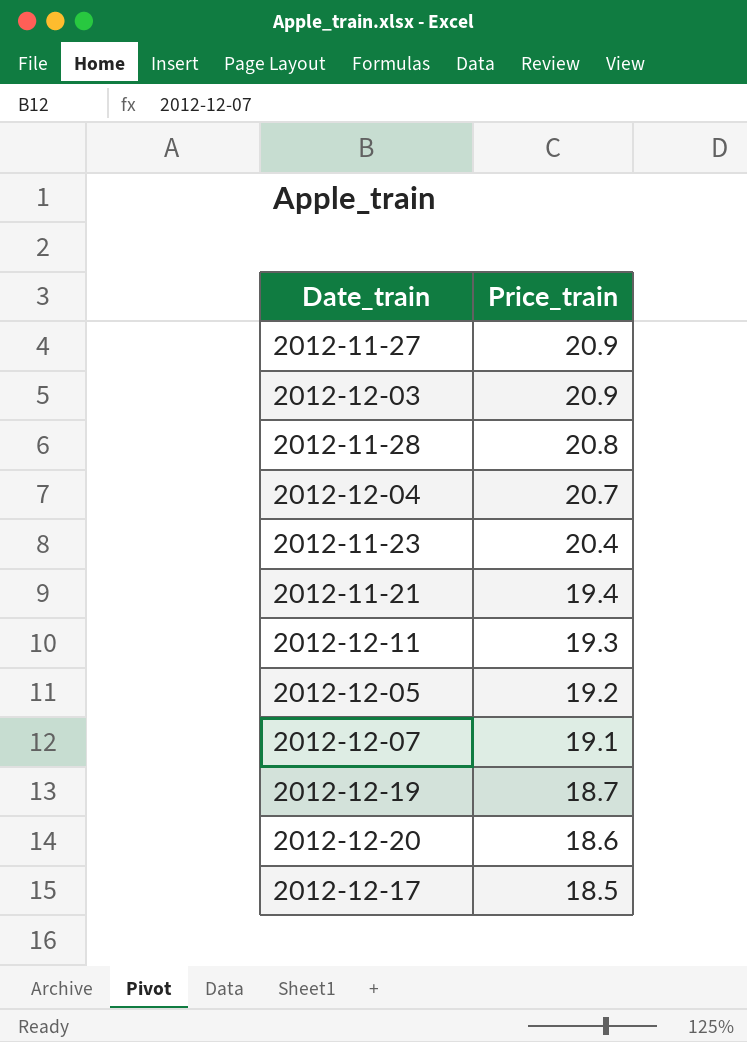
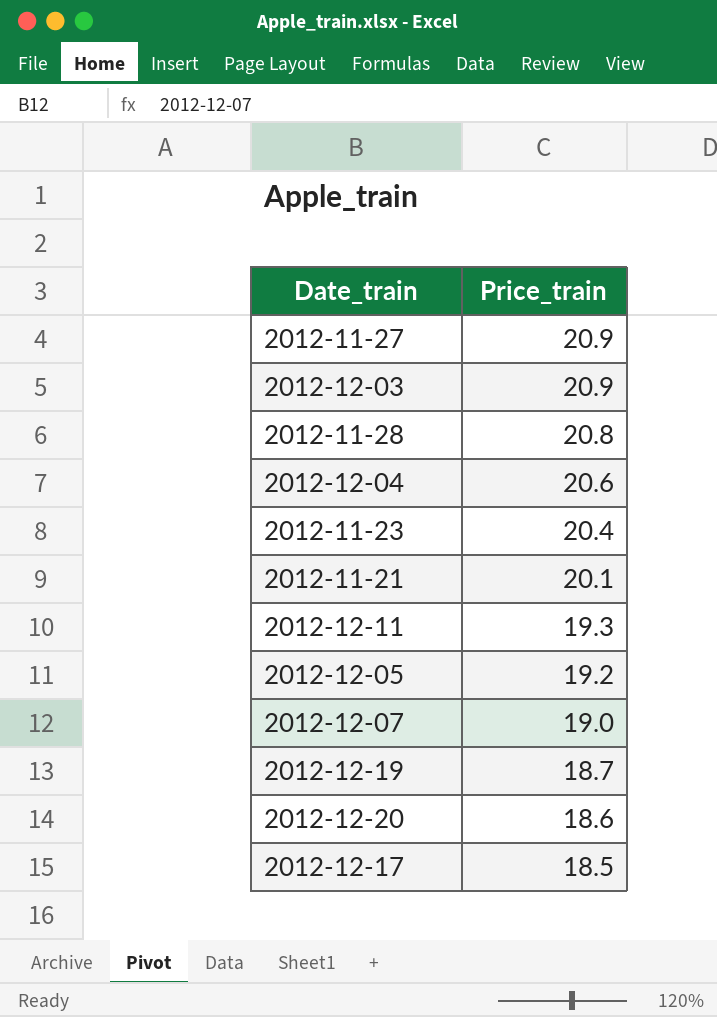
2012-12-04 | Price_train: 20.7 -> 20.6
2012-11-21 | Price_train: 19.4 -> 20.1
2012-12-07 | Price_train: 19.1 -> 19.0

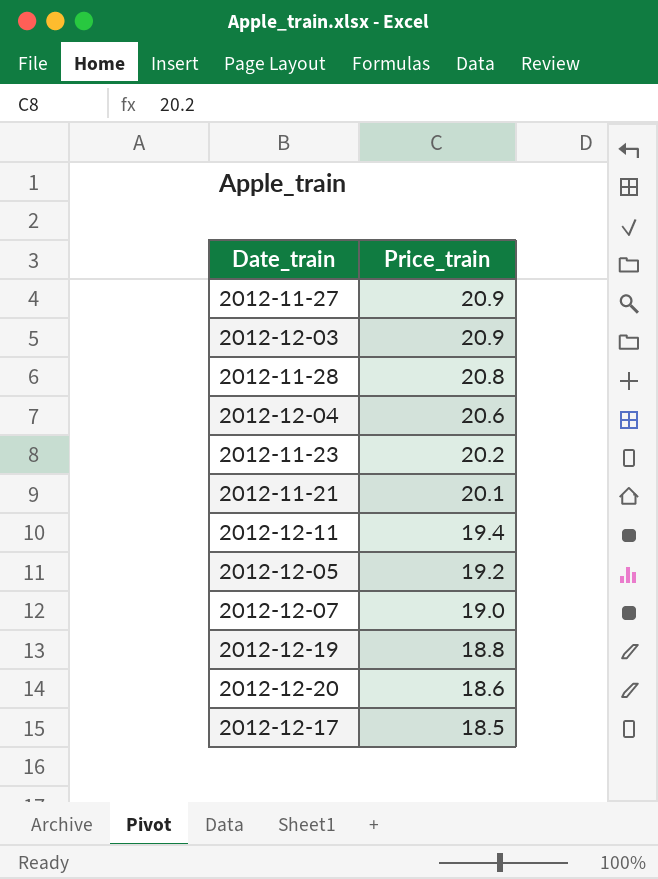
2012-11-23 | Price_train: 20.4 -> 20.2
2012-12-11 | Price_train: 19.3 -> 19.4
2012-12-19 | Price_train: 18.7 -> 18.8

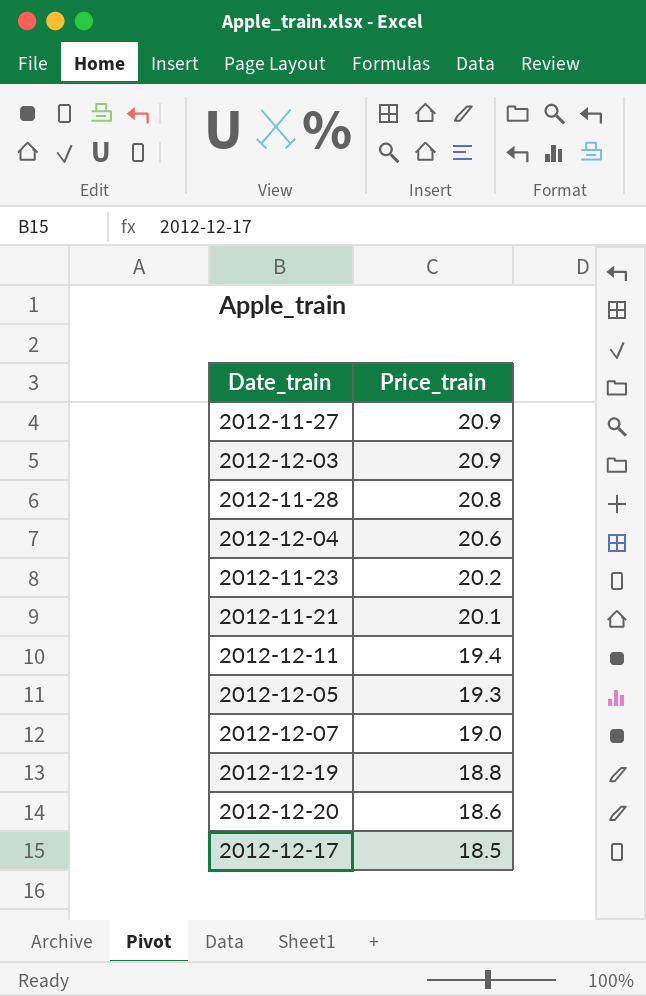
2012-12-05 | Price_train: 19.2 -> 19.3

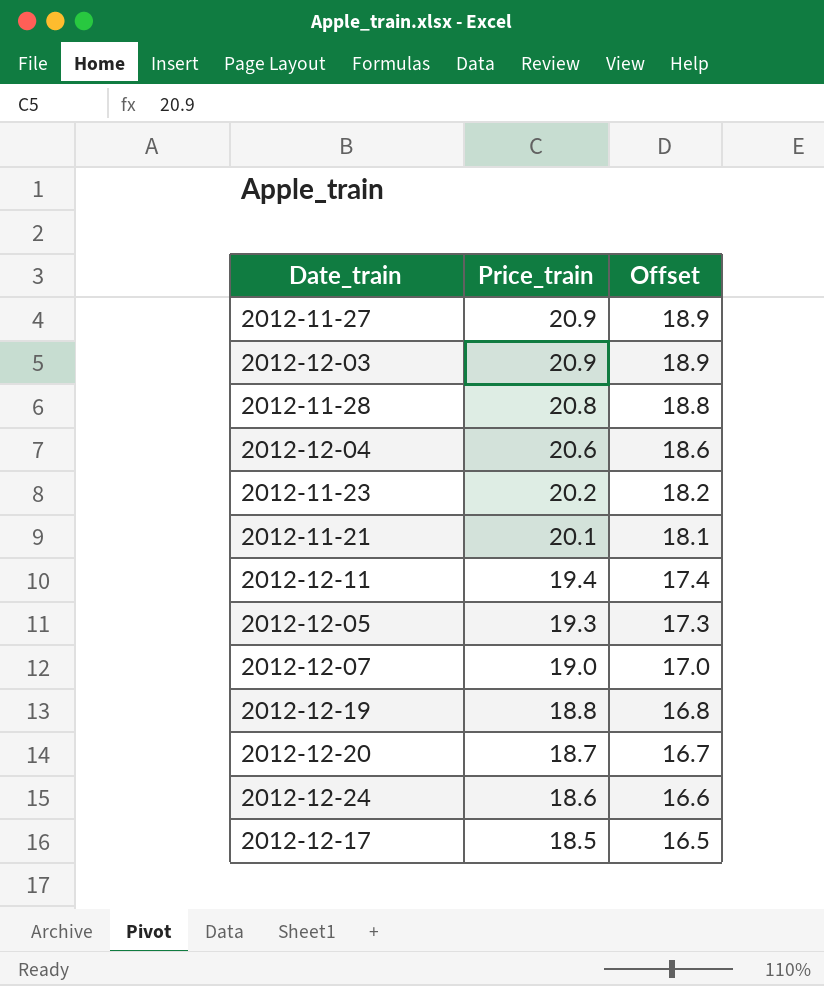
column Offset | formula: none -> [Price_train] - 2
2012-12-20 | Price_train: 18.6 -> 18.7
row 2012-12-24: none -> 18.6 | 16.6

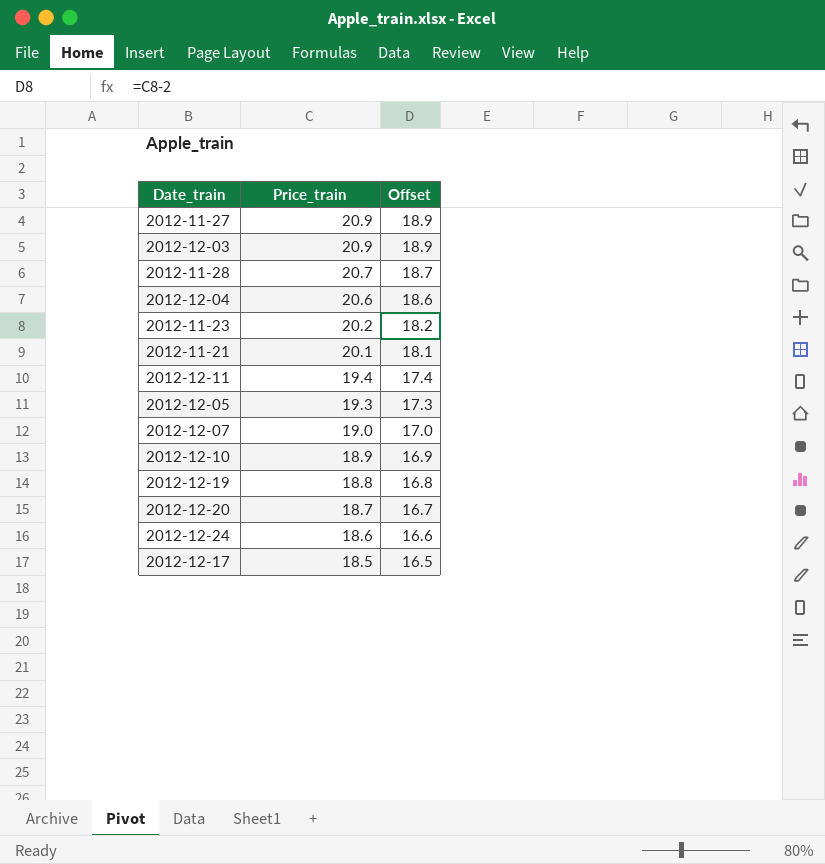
2012-11-28 | Price_train: 20.8 -> 20.7
2012-11-28 | Offset: 18.8 -> 18.7
row 2012-12-10: none -> 18.9 | 16.9

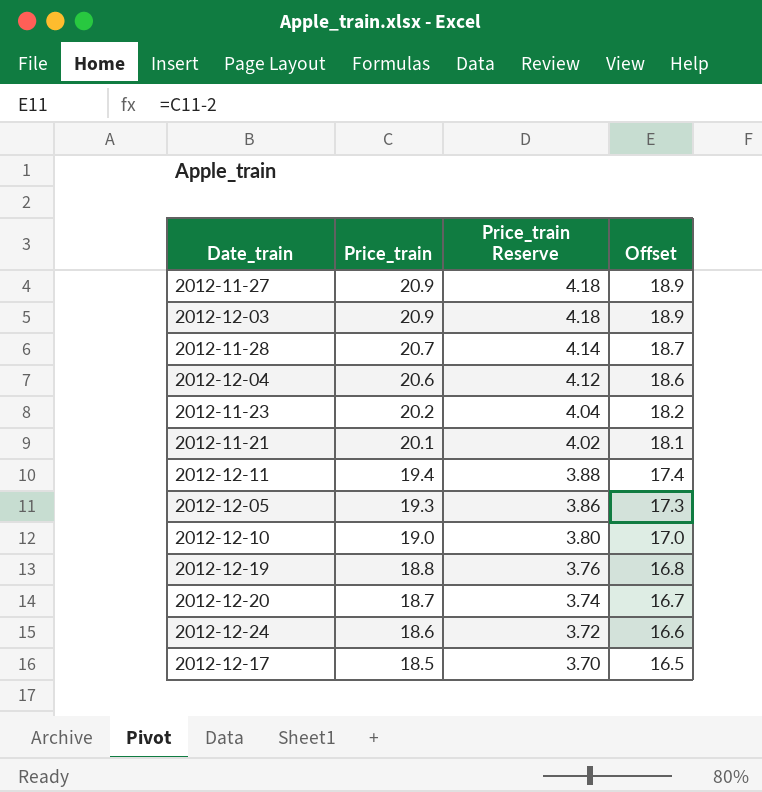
column Price_train Reserve | formula: none -> [Price_train] * 0.2
row 2012-12-07: 19.0 | 17.0 -> none
2012-12-10 | Price_train: 18.9 -> 19.0
2012-12-10 | Offset: 16.9 -> 17.0

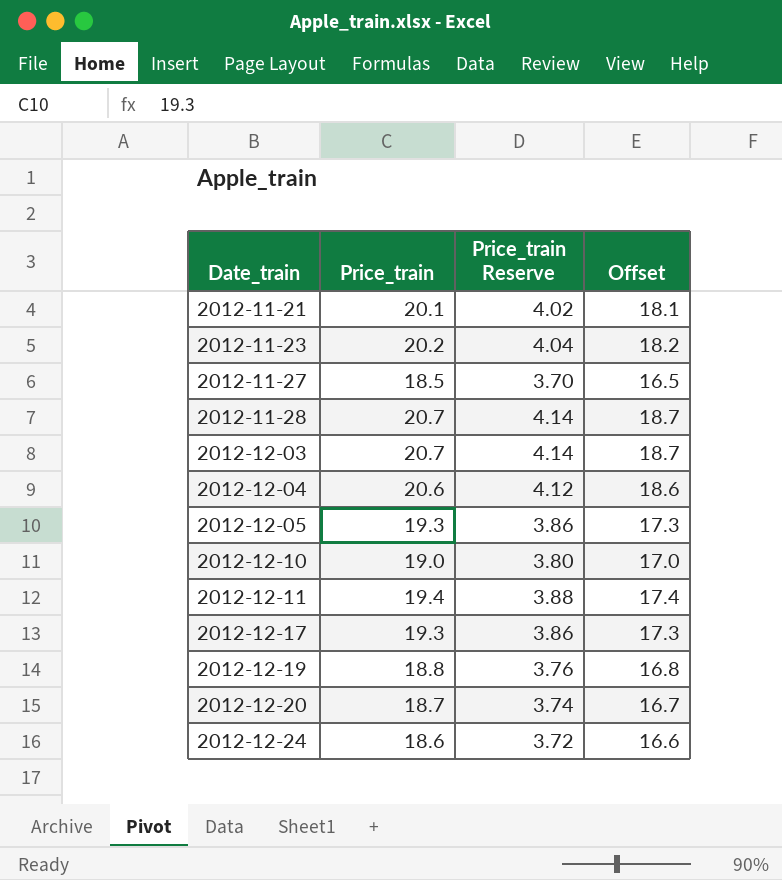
row order: Price_train descending -> Date_train ascending
2012-11-27 | Price_train: 20.9 -> 18.5
2012-11-27 | Price_train Reserve: 4.18 -> 3.70
2012-11-27 | Offset: 18.9 -> 16.5
2012-12-03 | Price_train: 20.9 -> 20.7
2012-12-03 | Price_train Reserve: 4.18 -> 4.14
2012-12-03 | Offset: 18.9 -> 18.7
2012-12-17 | Price_train: 18.5 -> 19.3
2012-12-17 | Price_train Reserve: 3.70 -> 3.86
2012-12-17 | Offset: 16.5 -> 17.3

